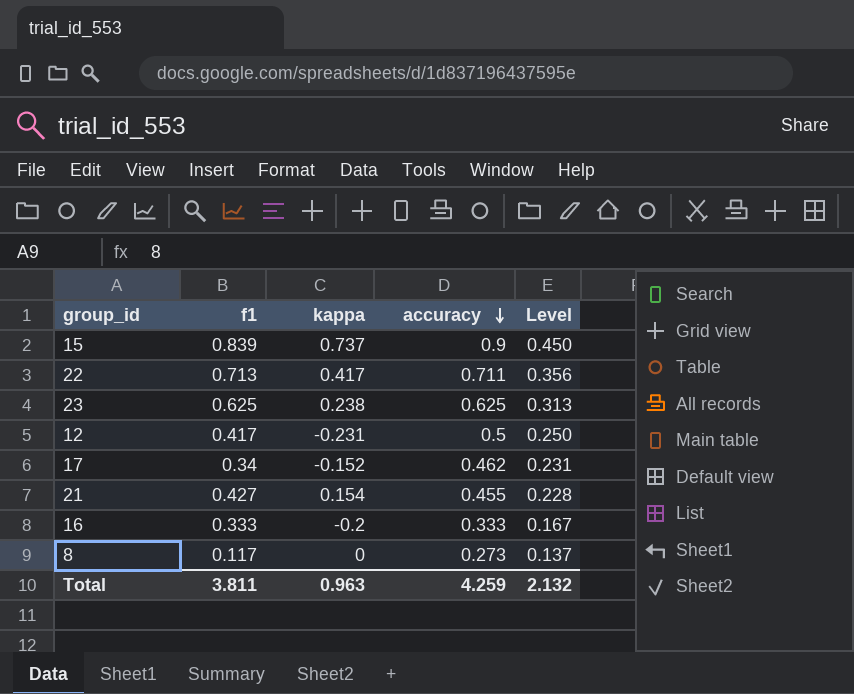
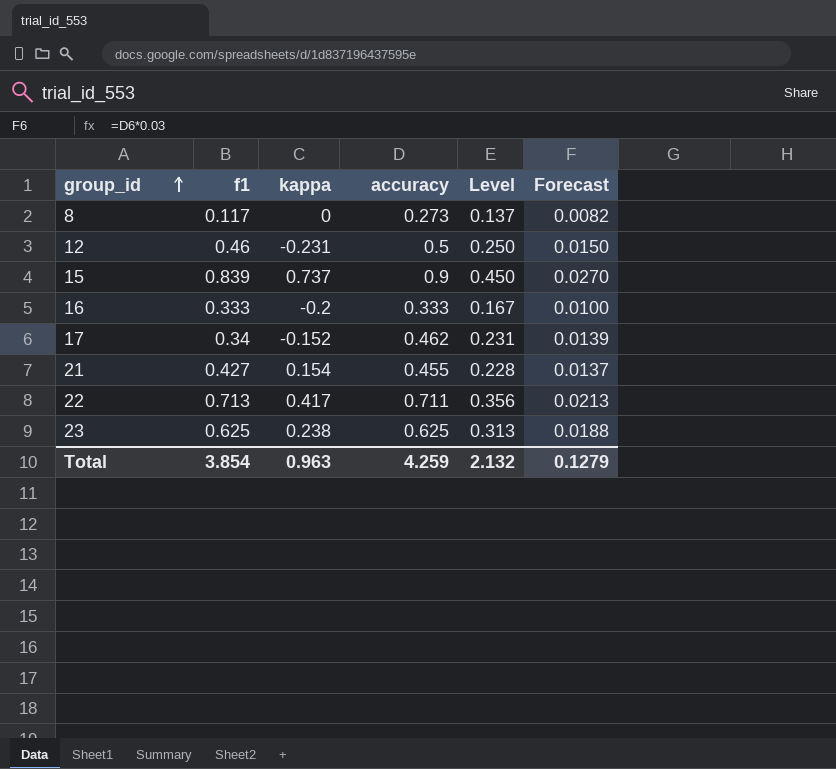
row order: accuracy descending -> group_id ascending
column Forecast | formula: none -> [accuracy] * 0.03
12 | f1: 0.417 -> 0.46
Total | f1: 3.811 -> 3.854

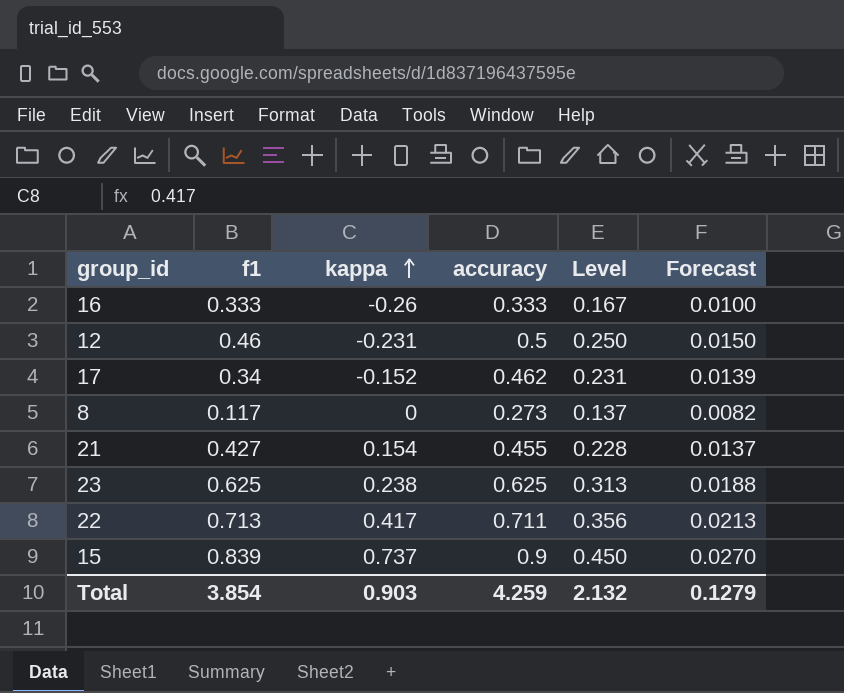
row order: group_id ascending -> kappa ascending
16 | kappa: -0.2 -> -0.26
Total | kappa: 0.963 -> 0.903

